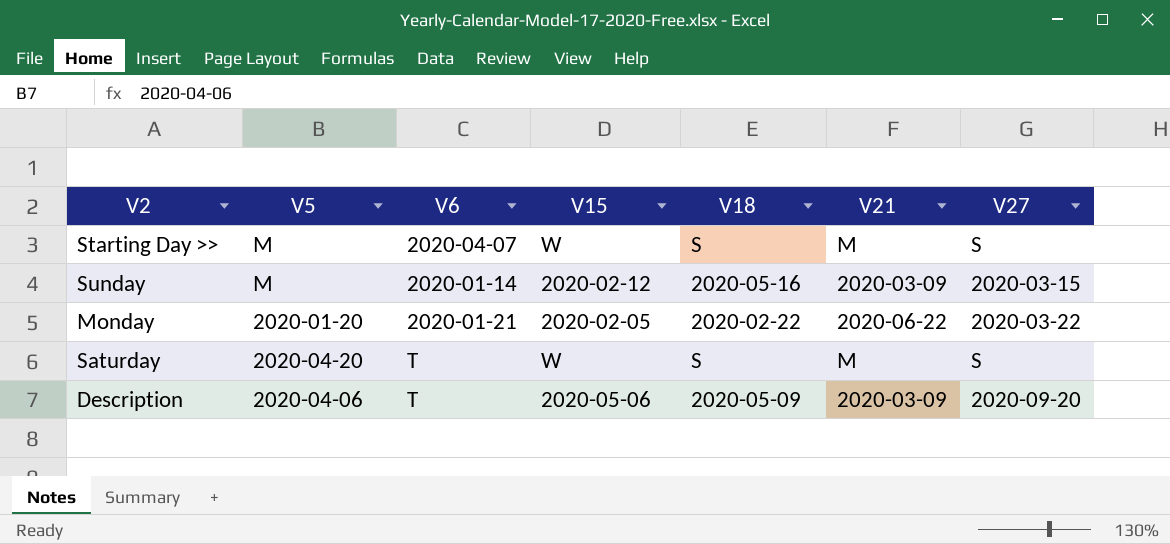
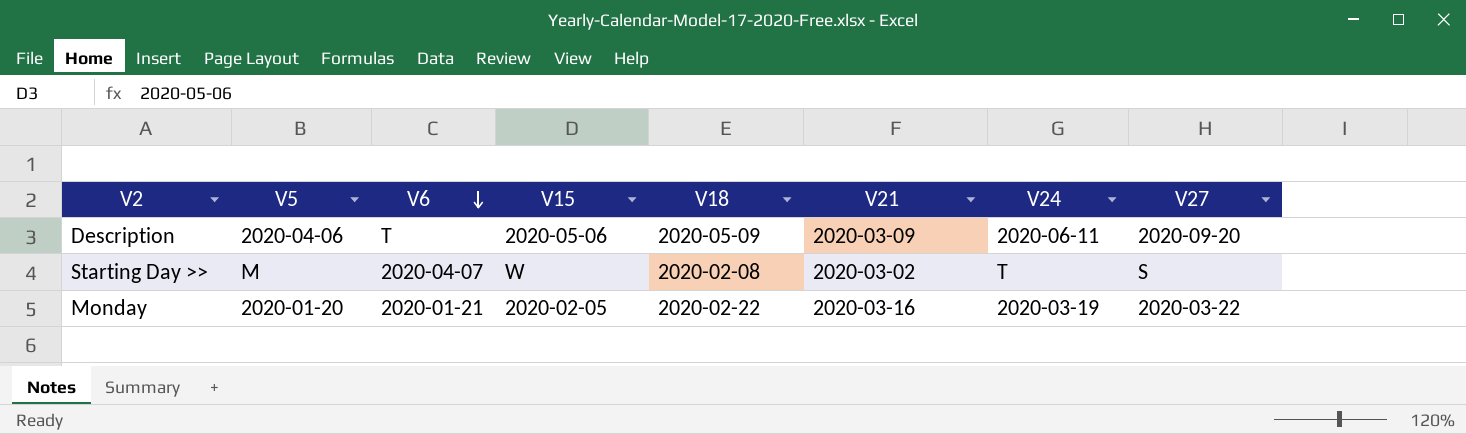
row order: none -> V6 descending
column V24 | position: none -> 7
row Sunday: M | 2020-01-14 | 2020-02-12 | 2020-05-16 | 2020-03-09 | 2020-03-15 -> none
row Saturday: 2020-04-20 | T | W | S | M | S -> none
Starting Day >> | V18: S -> 2020-02-08
Starting Day >> | V21: M -> 2020-03-02
Monday | V21: 2020-06-22 -> 2020-03-16

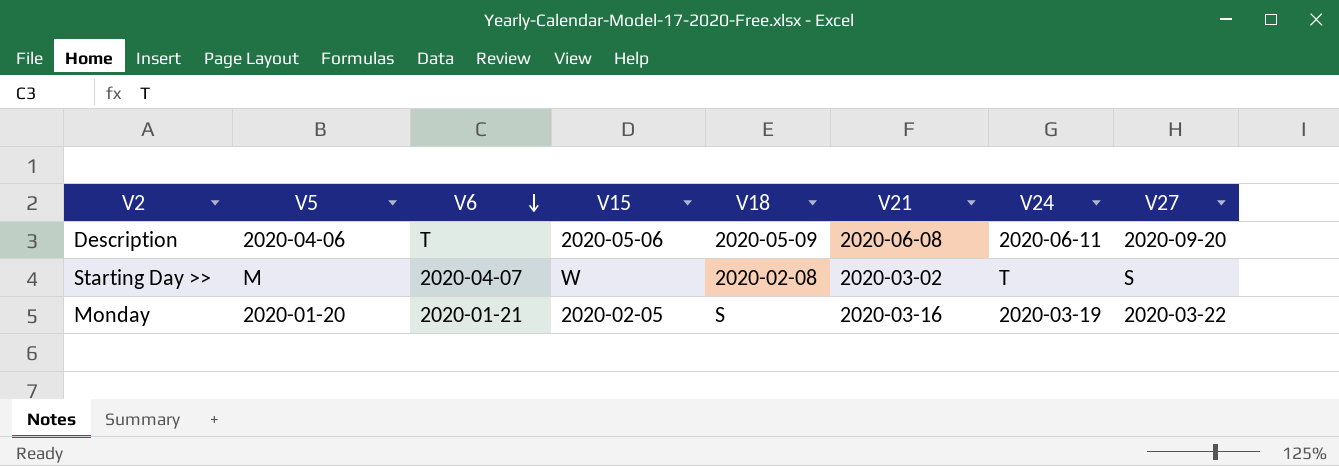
Description | V21: 2020-03-09 -> 2020-06-08
Monday | V18: 2020-02-22 -> S

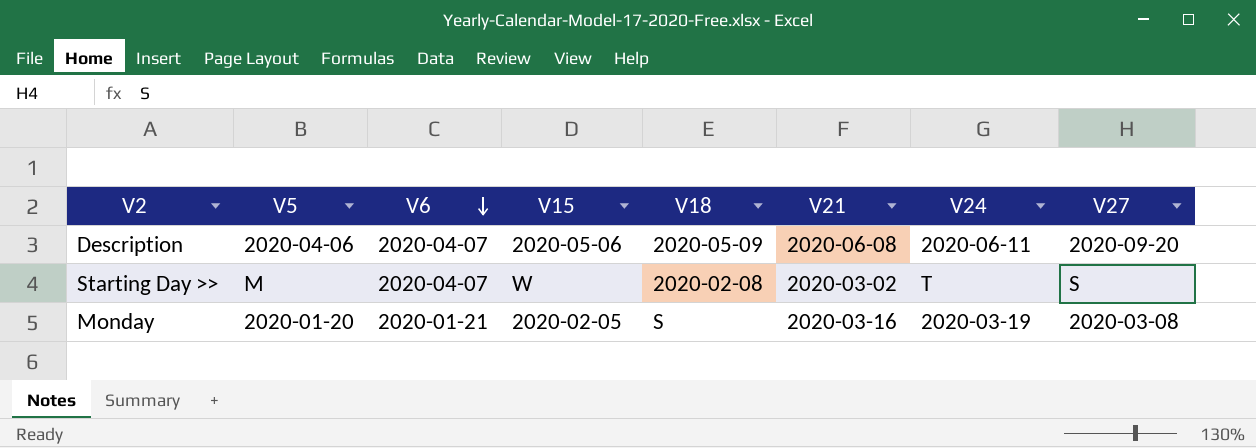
Description | V6: T -> 2020-04-07
Monday | V27: 2020-03-22 -> 2020-03-08

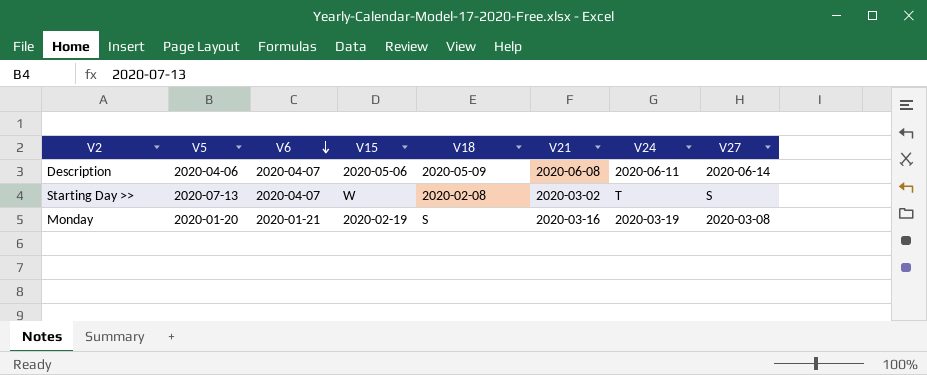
Description | V27: 2020-09-20 -> 2020-06-14
Starting Day >> | V5: M -> 2020-07-13
Monday | V15: 2020-02-05 -> 2020-02-19

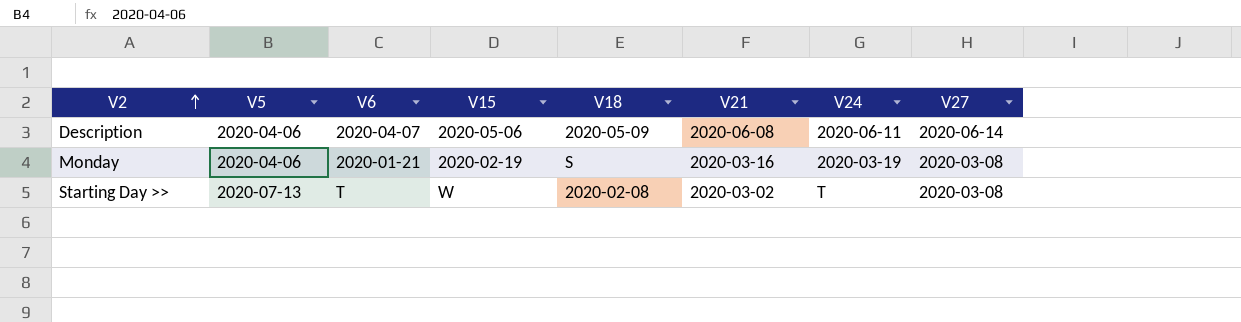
row order: V6 descending -> V2 ascending
Monday | V5: 2020-01-20 -> 2020-04-06
Starting Day >> | V6: 2020-04-07 -> T
Starting Day >> | V27: S -> 2020-03-08

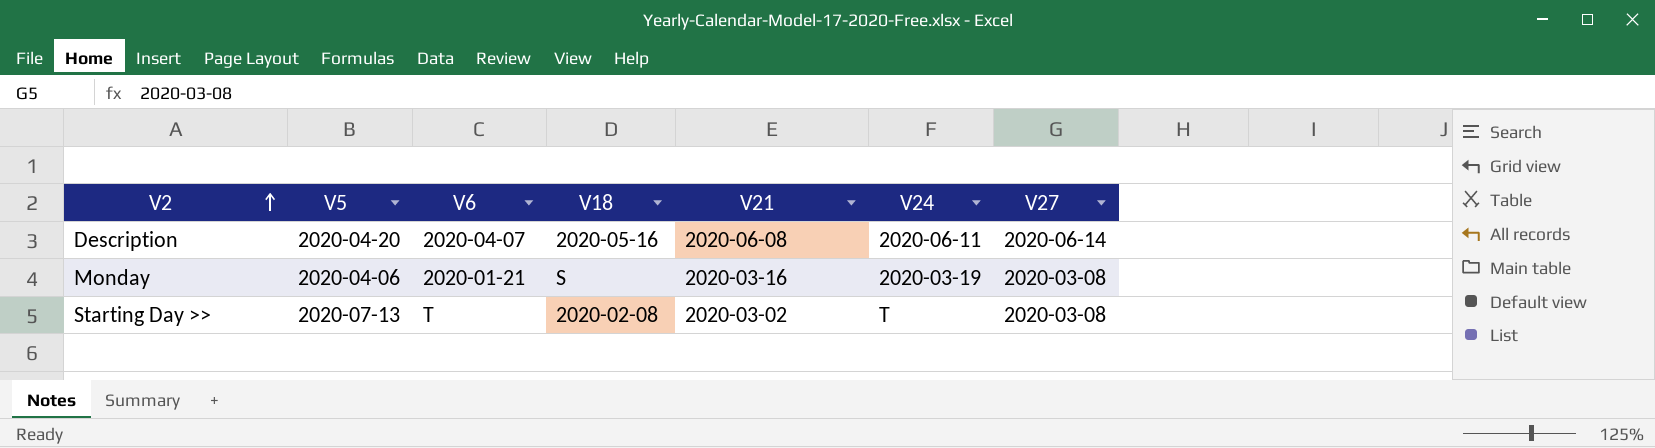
column V15 | position: 4 -> none
Description | V5: 2020-04-06 -> 2020-04-20
Description | V18: 2020-05-09 -> 2020-05-16

